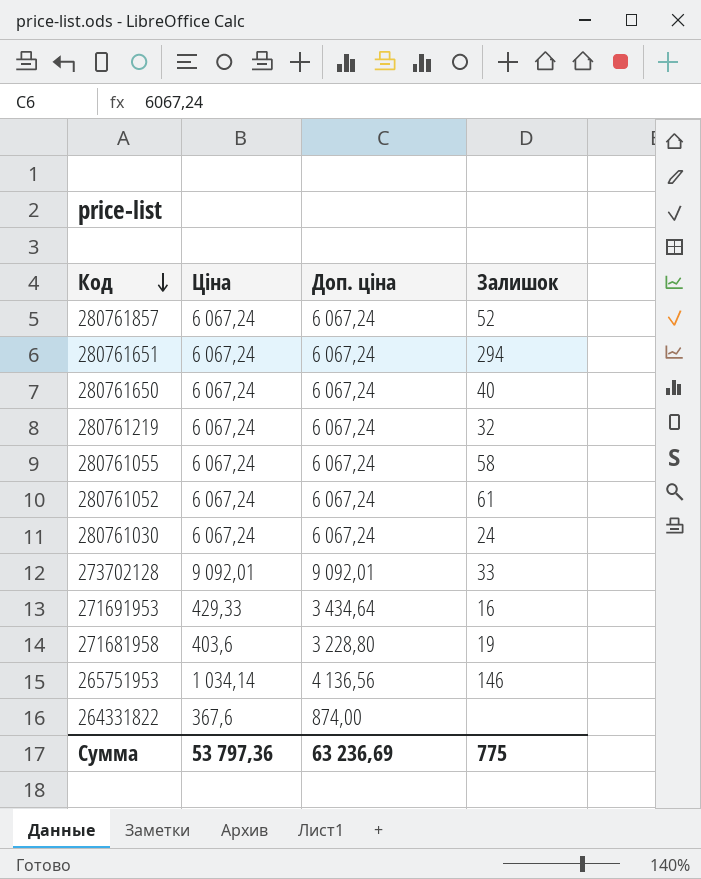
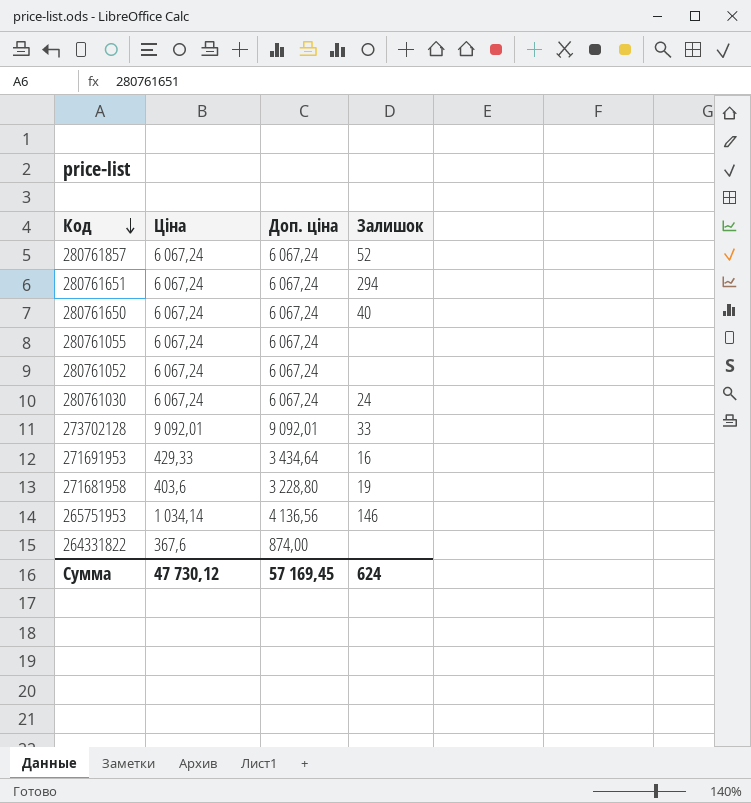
row 280761219: 6 067,24 | 6 067,24 | 32 -> none
280761055 | Залишок: 58 -> none
280761052 | Залишок: 61 -> none
Сумма | Ціна: 53 797,36 -> 47 730,12
Сумма | Доп. ціна: 63 236,69 -> 57 169,45
Сумма | Залишок: 775 -> 624

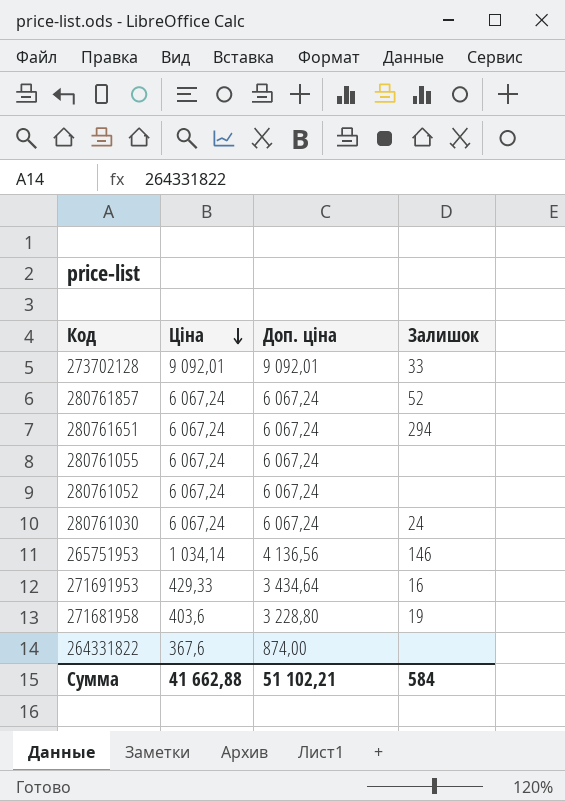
row order: Код descending -> Ціна descending
row 280761650: 6 067,24 | 6 067,24 | 40 -> none
Сумма | Ціна: 47 730,12 -> 41 662,88
Сумма | Доп. ціна: 57 169,45 -> 51 102,21
Сумма | Залишок: 624 -> 584

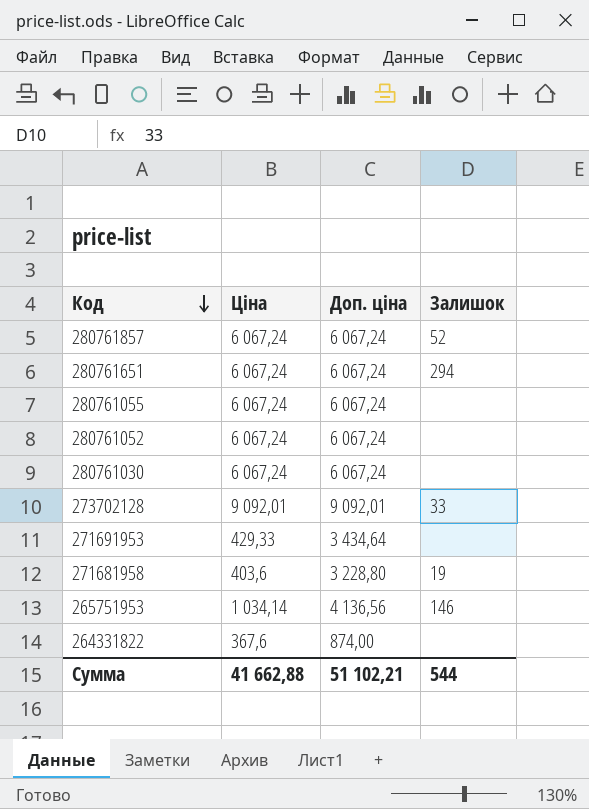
row order: Ціна descending -> Код descending
280761030 | Залишок: 24 -> none
271691953 | Залишок: 16 -> none
Сумма | Залишок: 584 -> 544

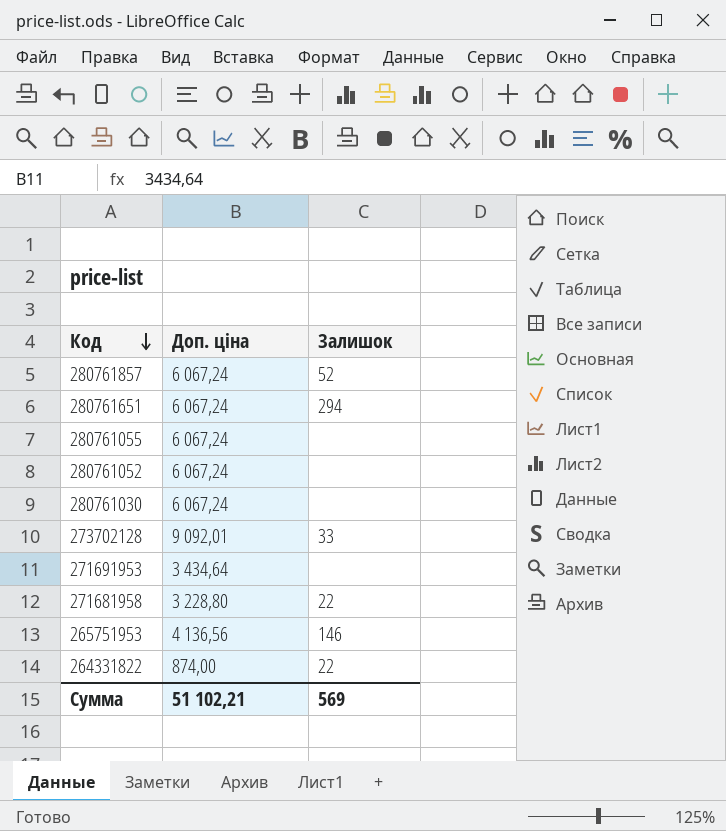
column Ціна | position: 2 -> none
271681958 | Залишок: 19 -> 22
264331822 | Залишок: none -> 22
Сумма | Залишок: 544 -> 569

